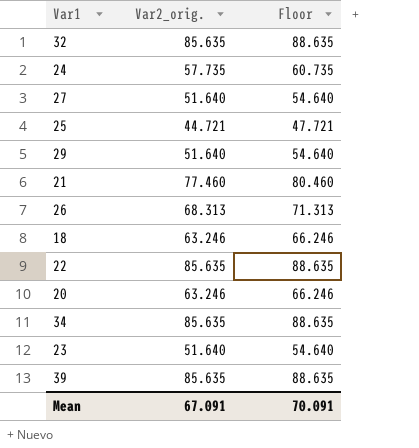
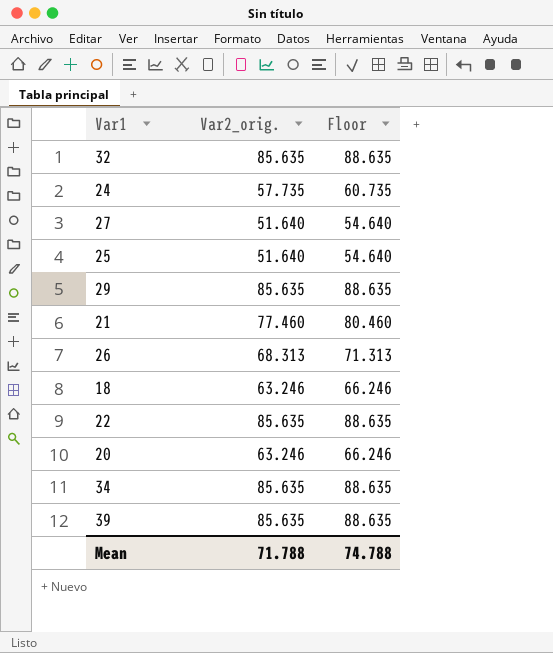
row 23: 51.640 | 54.640 -> none
25 | Var2_orig.: 44.721 -> 51.640
25 | Floor: 47.721 -> 54.640
29 | Var2_orig.: 51.640 -> 85.635
29 | Floor: 54.640 -> 88.635
Mean | Var2_orig.: 67.091 -> 71.788
Mean | Floor: 70.091 -> 74.788

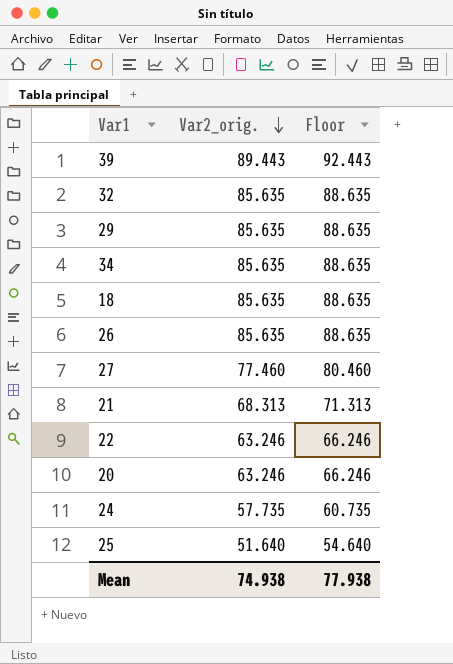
row order: none -> Var2_orig. descending
39 | Var2_orig.: 85.635 -> 89.443
39 | Floor: 88.635 -> 92.443
18 | Var2_orig.: 63.246 -> 85.635
18 | Floor: 66.246 -> 88.635
26 | Var2_orig.: 68.313 -> 85.635
26 | Floor: 71.313 -> 88.635
27 | Var2_orig.: 51.640 -> 77.460
27 | Floor: 54.640 -> 80.460
21 | Var2_orig.: 77.460 -> 68.313
21 | Floor: 80.460 -> 71.313
22 | Var2_orig.: 85.635 -> 63.246
22 | Floor: 88.635 -> 66.246
Mean | Var2_orig.: 71.788 -> 74.938
Mean | Floor: 74.788 -> 77.938

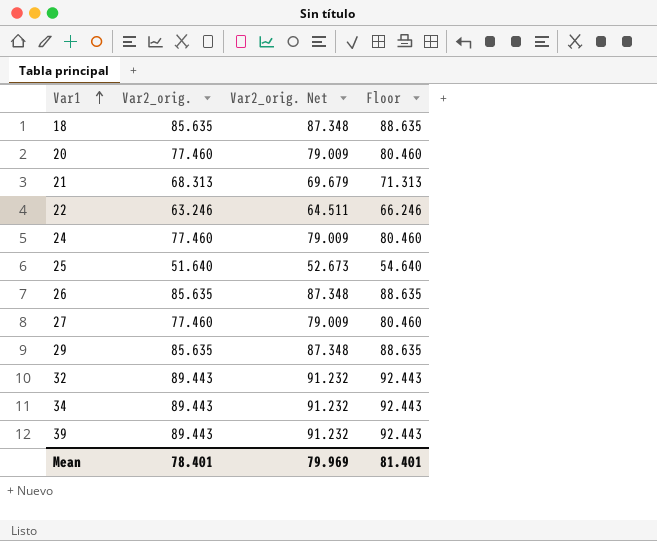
row order: Var2_orig. descending -> Var1 ascending
column Var2_orig. Net | formula: none -> [Var2_orig.] * 1.02
20 | Var2_orig.: 63.246 -> 77.460
20 | Floor: 66.246 -> 80.460
24 | Var2_orig.: 57.735 -> 77.460
24 | Floor: 60.735 -> 80.460
32 | Var2_orig.: 85.635 -> 89.443
32 | Floor: 88.635 -> 92.443
34 | Var2_orig.: 85.635 -> 89.443
34 | Floor: 88.635 -> 92.443
Mean | Var2_orig.: 74.938 -> 78.401
Mean | Floor: 77.938 -> 81.401

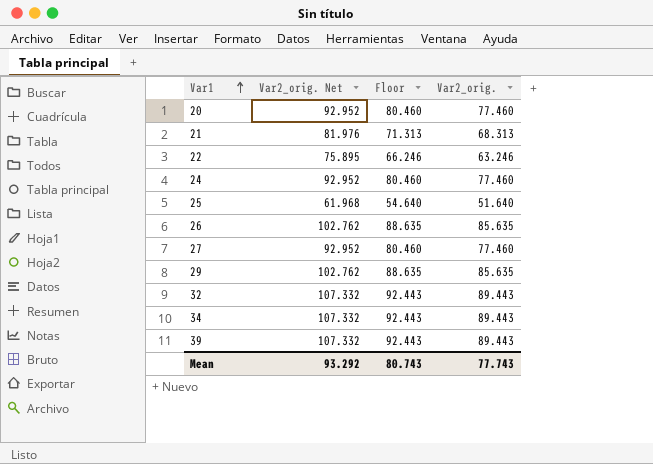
column Var2_orig. Net | formula: [Var2_orig.] * 1.02 -> [Var2_orig.] * 1.2
column Var2_orig. | position: 2 -> 4
row 18: 85.635 | 87.348 | 88.635 -> none
Mean | Var2_orig. Net: 79.969 -> 93.292
Mean | Floor: 81.401 -> 80.743
Mean | Var2_orig.: 78.401 -> 77.743

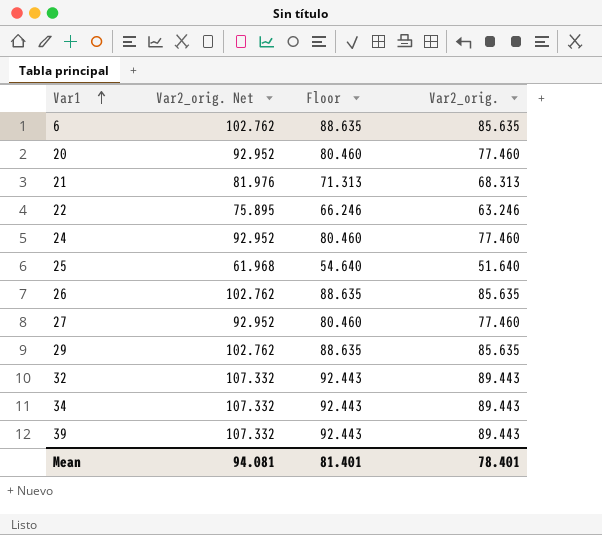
row 6: none -> 102.762 | 88.635 | 85.635
Mean | Var2_orig. Net: 93.292 -> 94.081
Mean | Floor: 80.743 -> 81.401
Mean | Var2_orig.: 77.743 -> 78.401

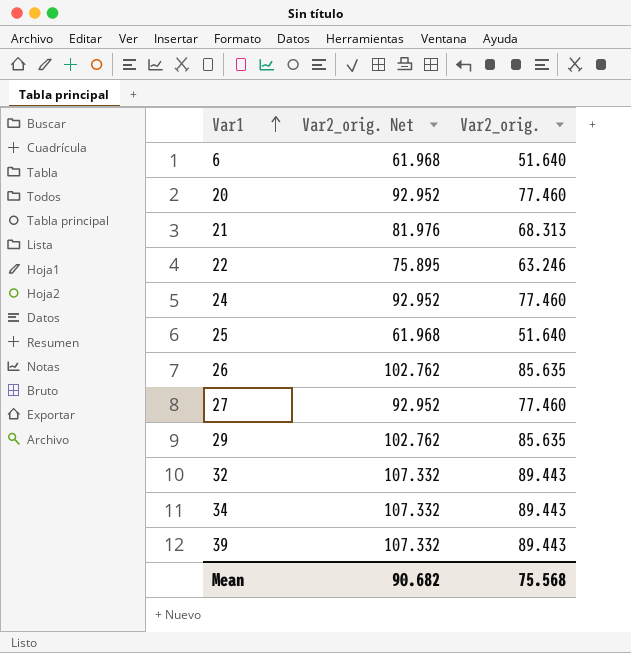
column Floor | formula: [Var2_orig.] + 3 -> none
6 | Var2_orig. Net: 102.762 -> 61.968
6 | Var2_orig.: 85.635 -> 51.640
Mean | Var2_orig. Net: 94.081 -> 90.682
Mean | Var2_orig.: 78.401 -> 75.568

